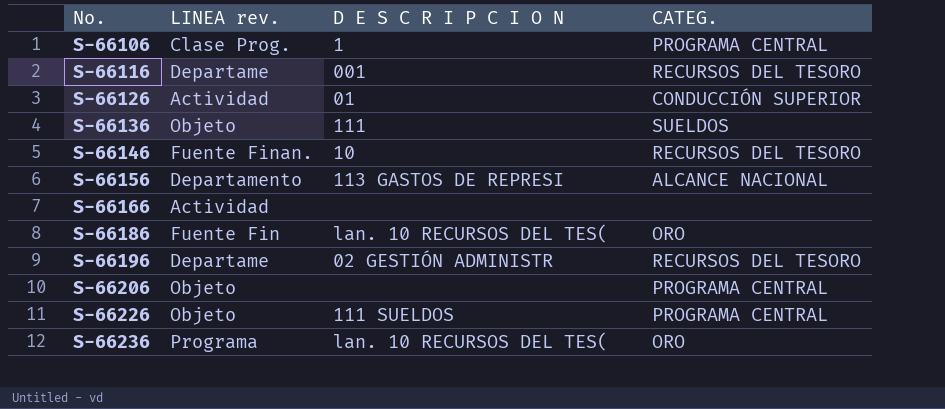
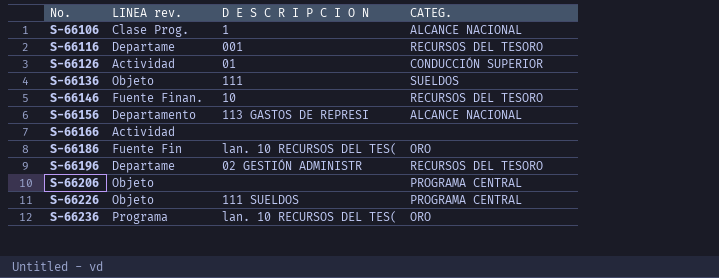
S-66106 | CATEG.: PROGRAMA CENTRAL -> ALCANCE NACIONAL

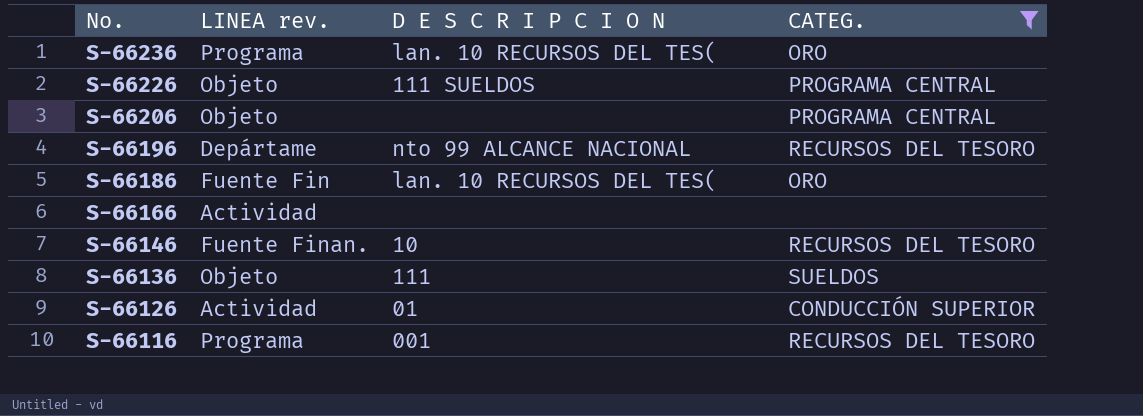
filter: none -> CATEG. != ALCANCE NACIONAL
row order: No. ascending -> No. descending
S-66196 | LINEA rev.: Departame -> Depártame
S-66196 | D E S C R I P C I O N: 02 GESTIÓN ADMINISTR -> nto 99 ALCANCE NACIONAL
S-66116 | LINEA rev.: Departame -> Programa

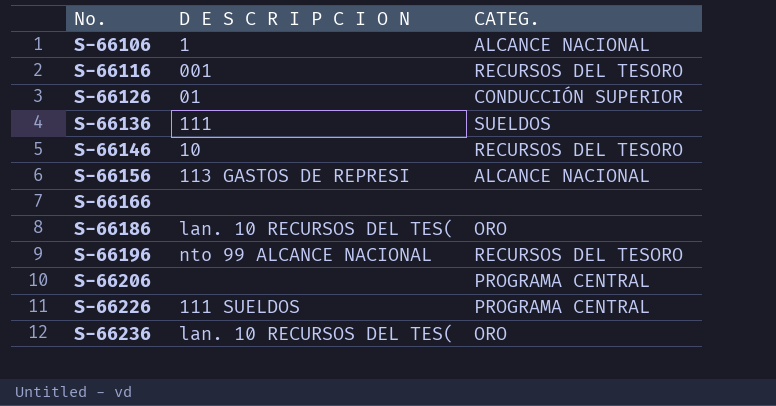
filter: CATEG. != ALCANCE NACIONAL -> none
row order: No. descending -> No. ascending
column LINEA rev. | position: 2 -> none

